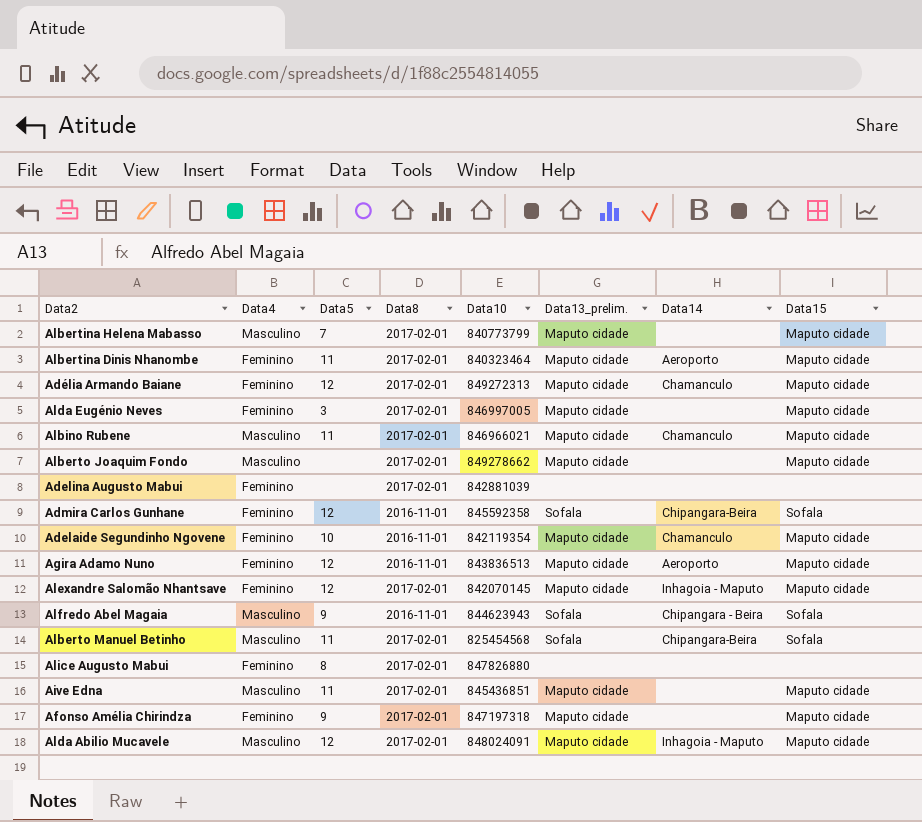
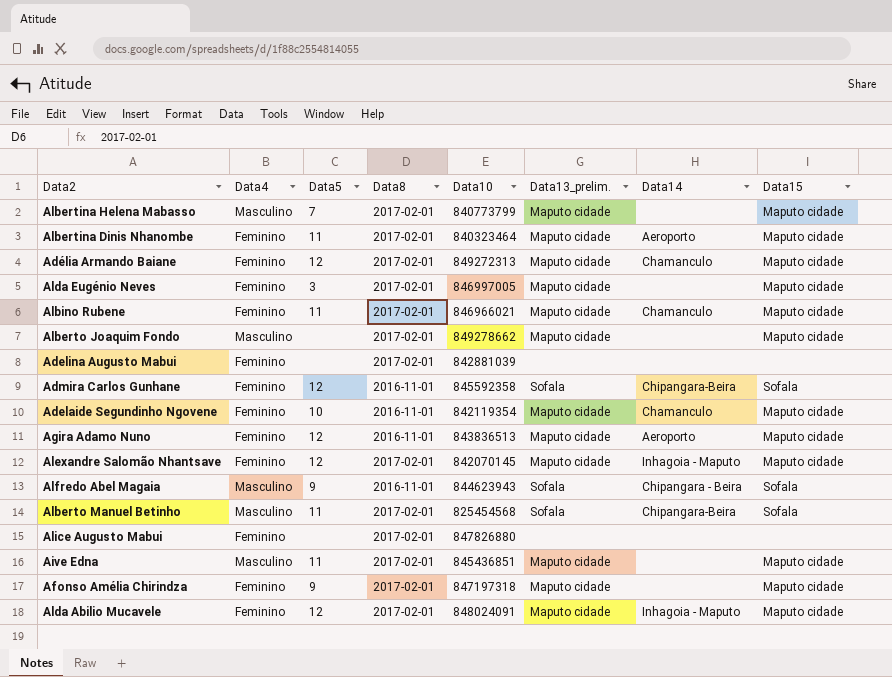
Albino Rubene | Data4: Masculino -> Feminino
Alice Augusto Mabui | Data5: 8 -> none
Alda Abilio Mucavele | Data4: Masculino -> Feminino

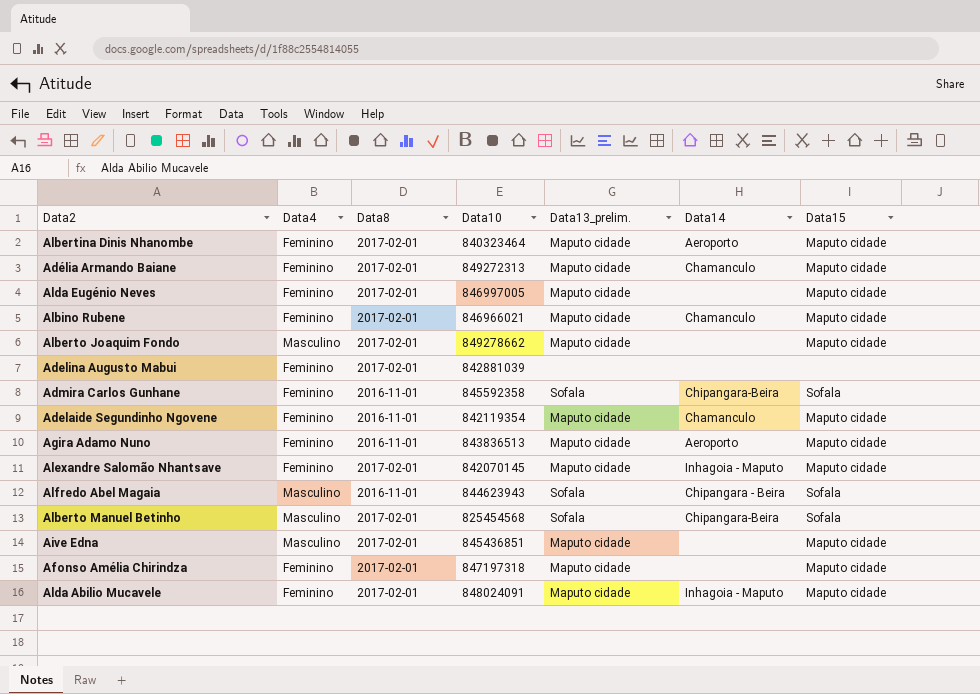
column Data5 | position: 3 -> none
row Albertina Helena Mabasso: Masculino | 7 | 2017-02-01 | 840773799 | Maputo cidade | none | Maputo cidade -> none
row Alice Augusto Mabui: Feminino | none | 2017-02-01 | 847826880 | none | none | none -> none

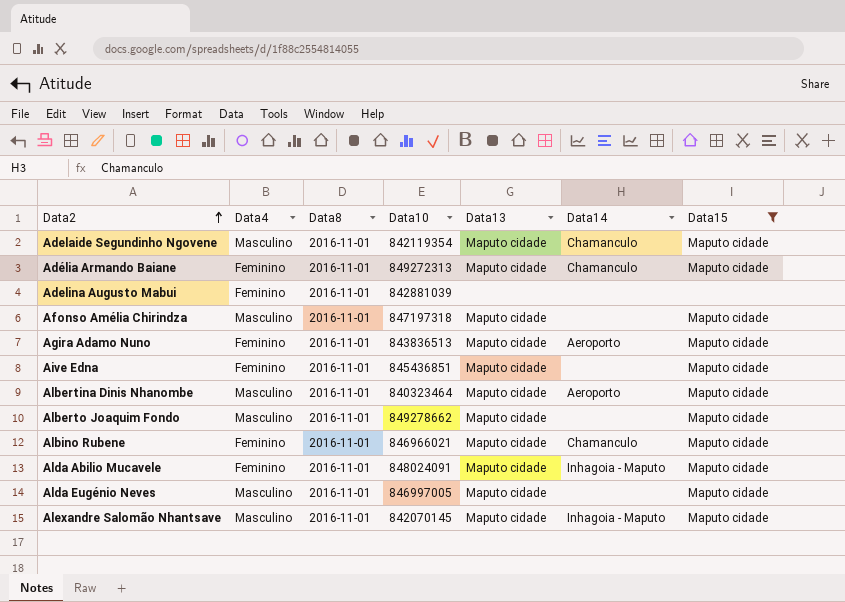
filter: none -> Data15 != Sofala
row order: none -> Data2 ascending
column name: Data13_prelim. -> Data13
Adelaide Segundinho Ngovene | Data4: Feminino -> Masculino
Adélia Armando Baiane | Data8: 2017-02-01 -> 2016-11-01
Adelina Augusto Mabui | Data8: 2017-02-01 -> 2016-11-01
Afonso Amélia Chirindza | Data4: Feminino -> Masculino
Afonso Amélia Chirindza | Data8: 2017-02-01 -> 2016-11-01
Aive Edna | Data4: Masculino -> Feminino
Aive Edna | Data8: 2017-02-01 -> 2016-11-01
Albertina Dinis Nhanombe | Data4: Feminino -> Masculino
Albertina Dinis Nhanombe | Data8: 2017-02-01 -> 2016-11-01
Alberto Joaquim Fondo | Data8: 2017-02-01 -> 2016-11-01
Albino Rubene | Data8: 2017-02-01 -> 2016-11-01
Alda Abilio Mucavele | Data8: 2017-02-01 -> 2016-11-01
Alda Eugénio Neves | Data4: Feminino -> Masculino
Alda Eugénio Neves | Data8: 2017-02-01 -> 2016-11-01
Alexandre Salomão Nhantsave | Data4: Feminino -> Masculino
Alexandre Salomão Nhantsave | Data8: 2017-02-01 -> 2016-11-01

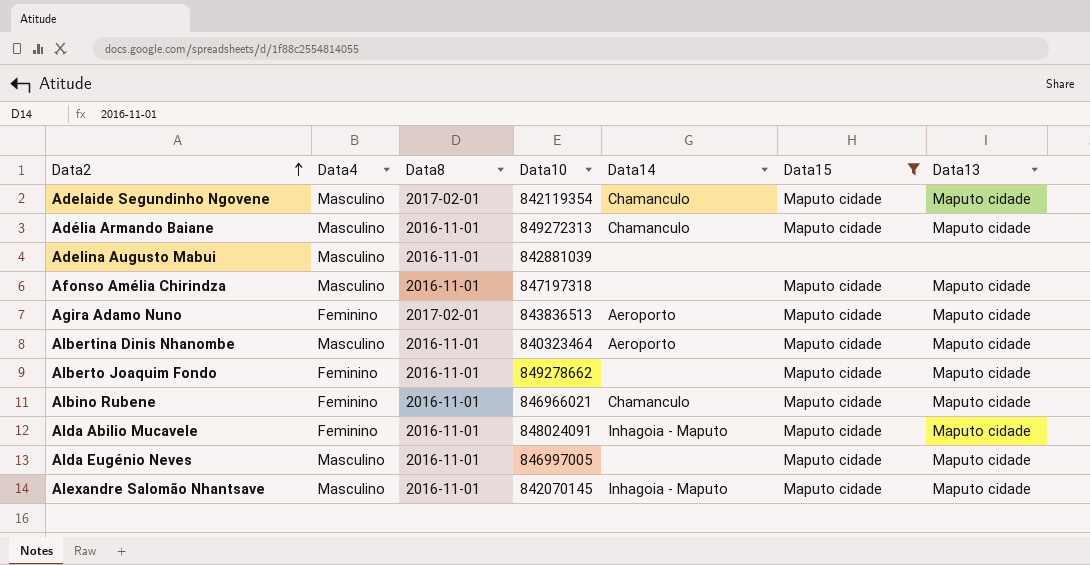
column Data13 | position: 5 -> 7
row Aive Edna: Feminino | 2016-11-01 | 845436851 | Maputo cidade | none | Maputo cidade -> none
Adelaide Segundinho Ngovene | Data8: 2016-11-01 -> 2017-02-01
Adélia Armando Baiane | Data4: Feminino -> Masculino
Adelina Augusto Mabui | Data4: Feminino -> Masculino
Agira Adamo Nuno | Data8: 2016-11-01 -> 2017-02-01
Alberto Joaquim Fondo | Data4: Masculino -> Feminino

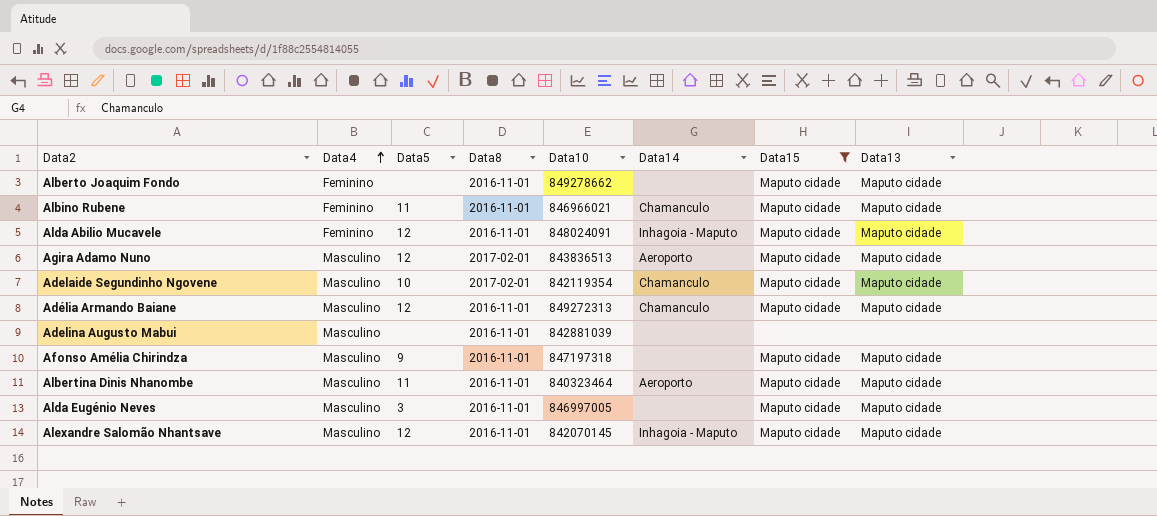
row order: Data2 ascending -> Data4 ascending
column Data5 | position: none -> 3
Agira Adamo Nuno | Data4: Feminino -> Masculino

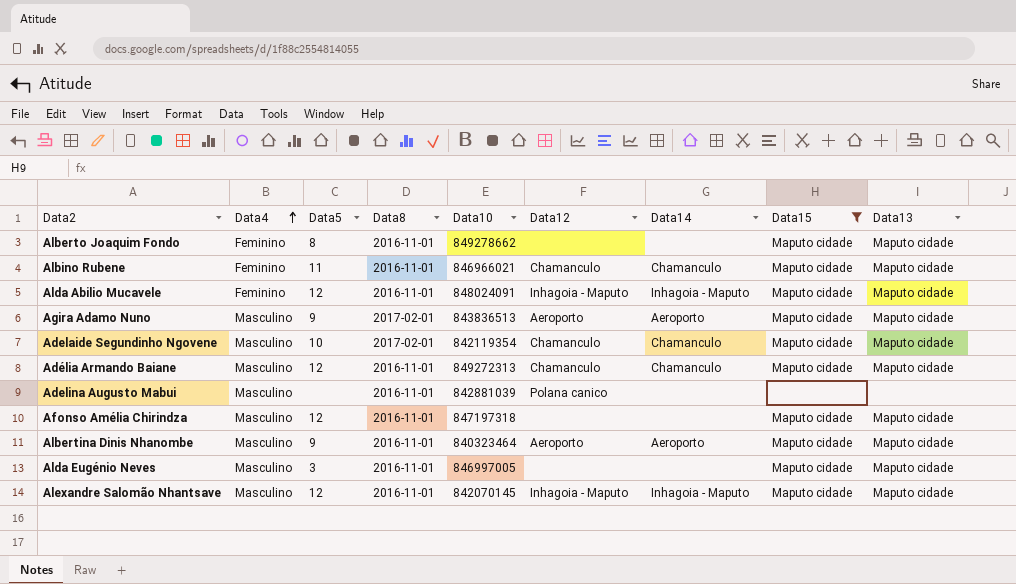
column Data12 | position: none -> 6
Alberto Joaquim Fondo | Data5: none -> 8
Agira Adamo Nuno | Data5: 12 -> 9
Afonso Amélia Chirindza | Data5: 9 -> 12
Albertina Dinis Nhanombe | Data5: 11 -> 9

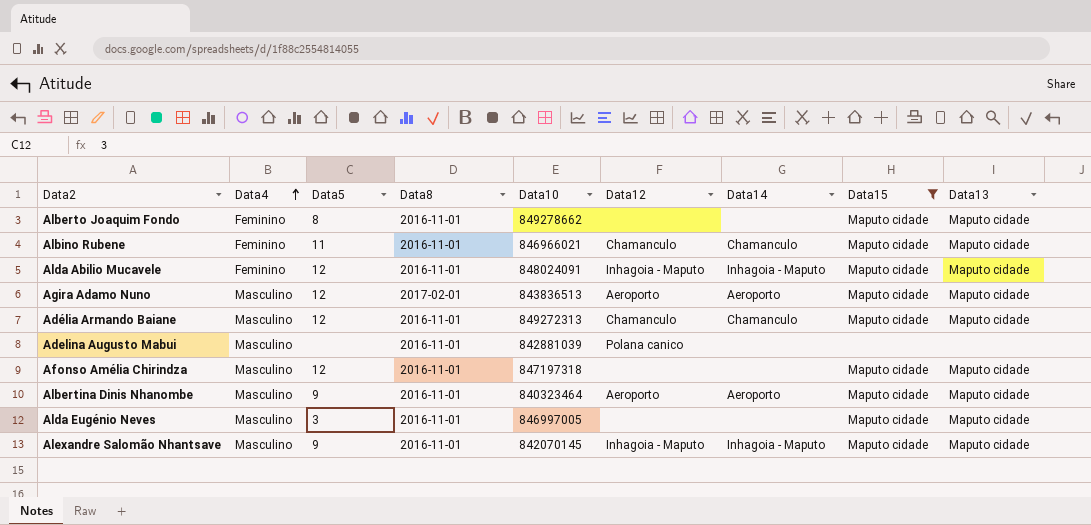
row Adelaide Segundinho Ngovene: Masculino | 10 | 2017-02-01 | 842119354 | Chamanculo | Chamanculo | Maputo cidade | Maputo cidade -> none
Agira Adamo Nuno | Data5: 9 -> 12
Alexandre Salomão Nhantsave | Data5: 12 -> 9

